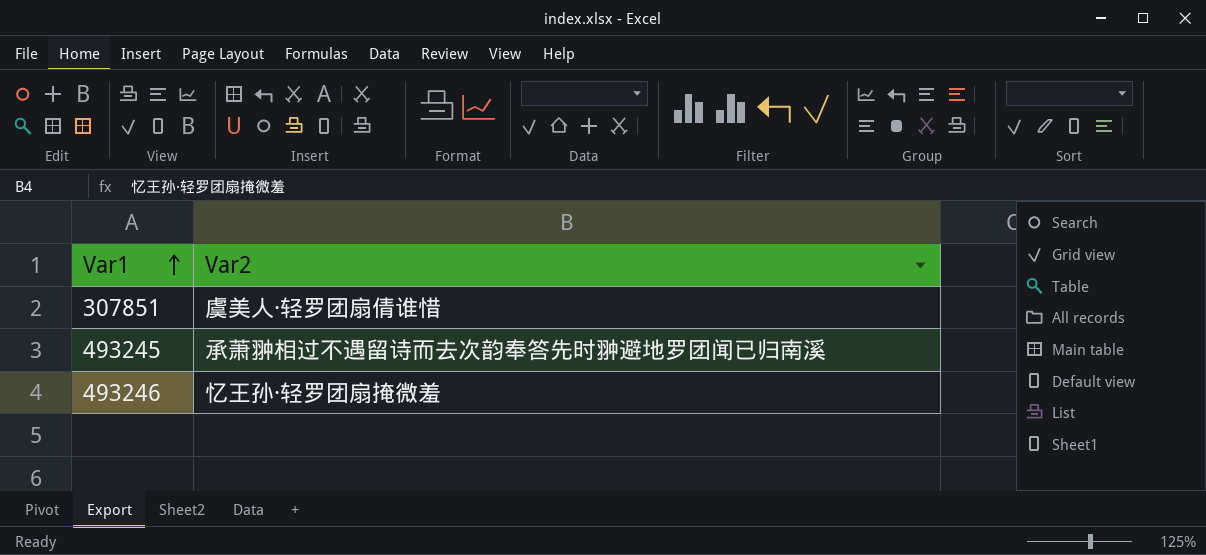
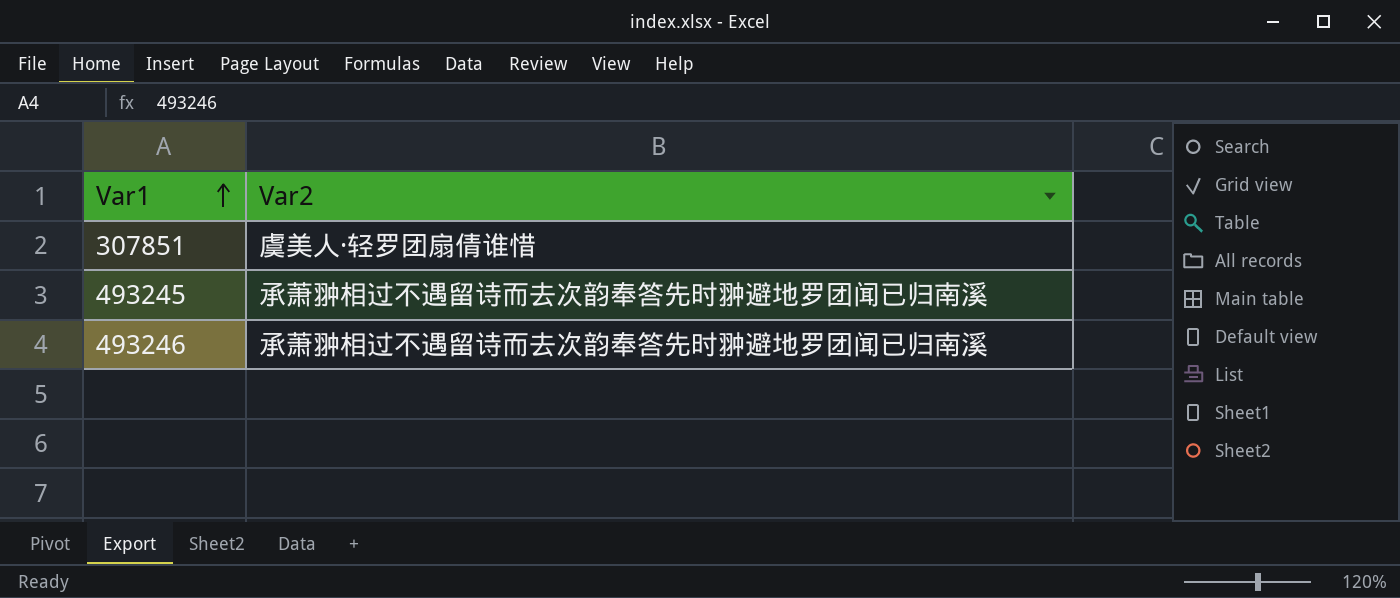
493246 | Var2: 忆王孙·轻罗团扇掩微羞 -> 承萧翀相过不遇留诗而去次韵奉答先时翀避地罗团闻已归南溪

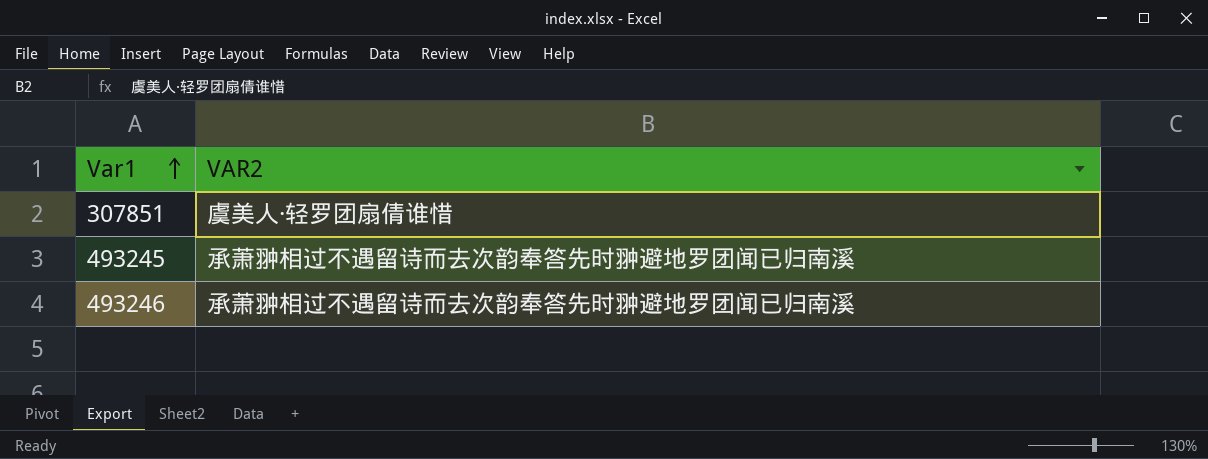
column name: Var2 -> VAR2

